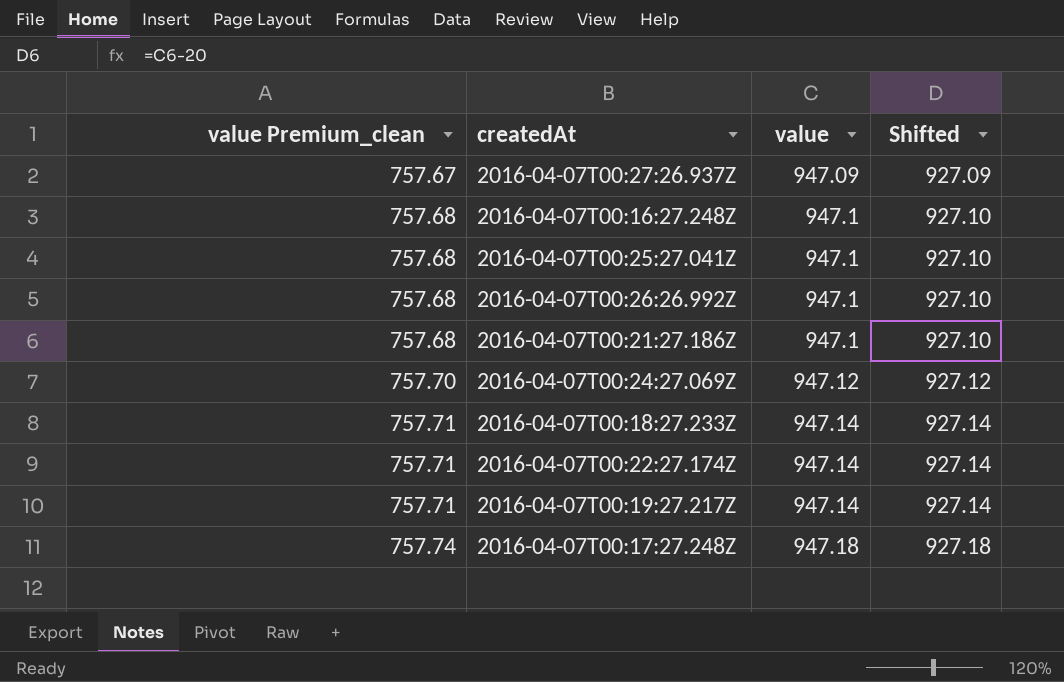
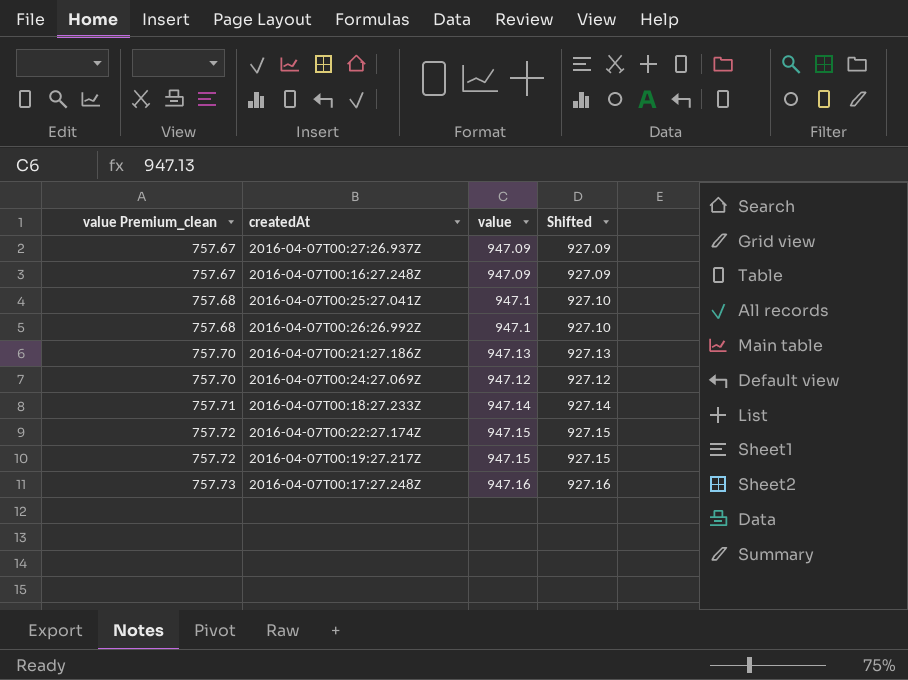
2016-04-07T00:16:27.248Z | value Premium_clean: 757.68 -> 757.67
2016-04-07T00:16:27.248Z | value: 947.1 -> 947.09
2016-04-07T00:16:27.248Z | Shifted: 927.10 -> 927.09
2016-04-07T00:21:27.186Z | value Premium_clean: 757.68 -> 757.70
2016-04-07T00:21:27.186Z | value: 947.1 -> 947.13
2016-04-07T00:21:27.186Z | Shifted: 927.10 -> 927.13
2016-04-07T00:22:27.174Z | value Premium_clean: 757.71 -> 757.72
2016-04-07T00:22:27.174Z | value: 947.14 -> 947.15
2016-04-07T00:22:27.174Z | Shifted: 927.14 -> 927.15
2016-04-07T00:19:27.217Z | value Premium_clean: 757.71 -> 757.72
2016-04-07T00:19:27.217Z | value: 947.14 -> 947.15
2016-04-07T00:19:27.217Z | Shifted: 927.14 -> 927.15
2016-04-07T00:17:27.248Z | value Premium_clean: 757.74 -> 757.73
2016-04-07T00:17:27.248Z | value: 947.18 -> 947.16
2016-04-07T00:17:27.248Z | Shifted: 927.18 -> 927.16

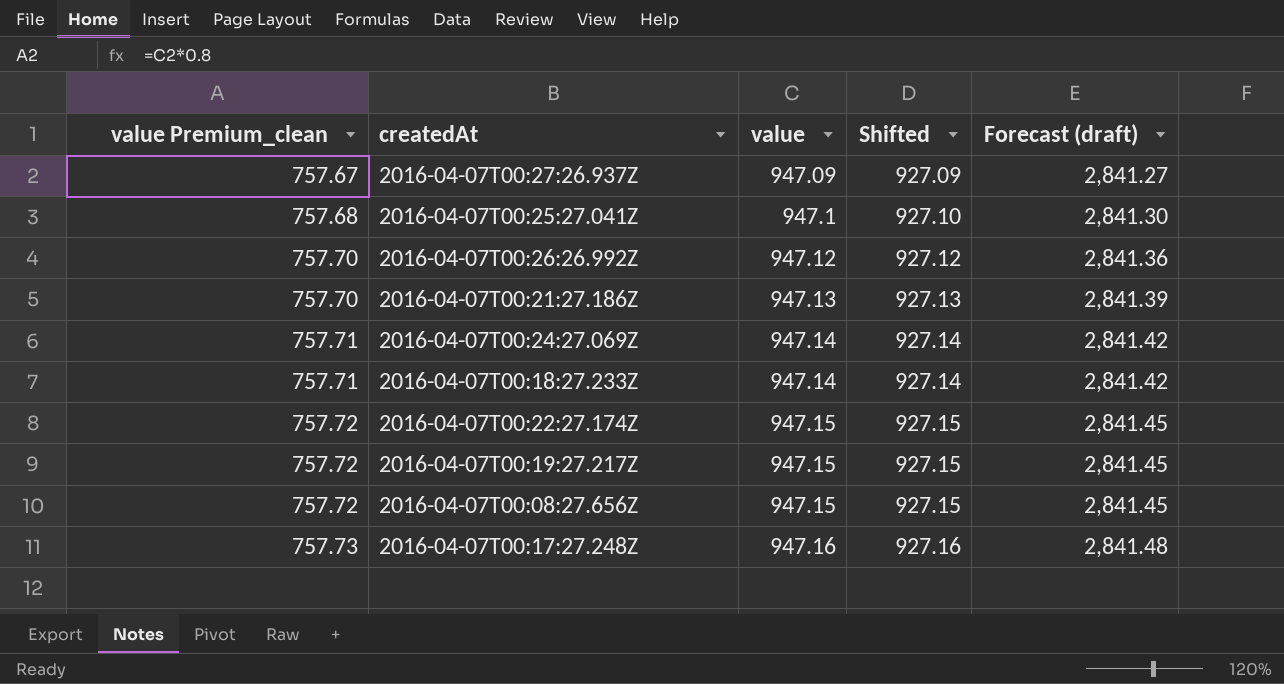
column Forecast (draft) | formula: none -> [value] * 3
row 2016-04-07T00:16:27.248Z: 757.67 | 947.09 | 927.09 -> none
2016-04-07T00:26:26.992Z | value Premium_clean: 757.68 -> 757.70
2016-04-07T00:26:26.992Z | value: 947.1 -> 947.12
2016-04-07T00:26:26.992Z | Shifted: 927.10 -> 927.12
2016-04-07T00:24:27.069Z | value Premium_clean: 757.70 -> 757.71
2016-04-07T00:24:27.069Z | value: 947.12 -> 947.14
2016-04-07T00:24:27.069Z | Shifted: 927.12 -> 927.14
row 2016-04-07T00:08:27.656Z: none -> 757.72 | 947.15 | 927.15 | 2,841.45

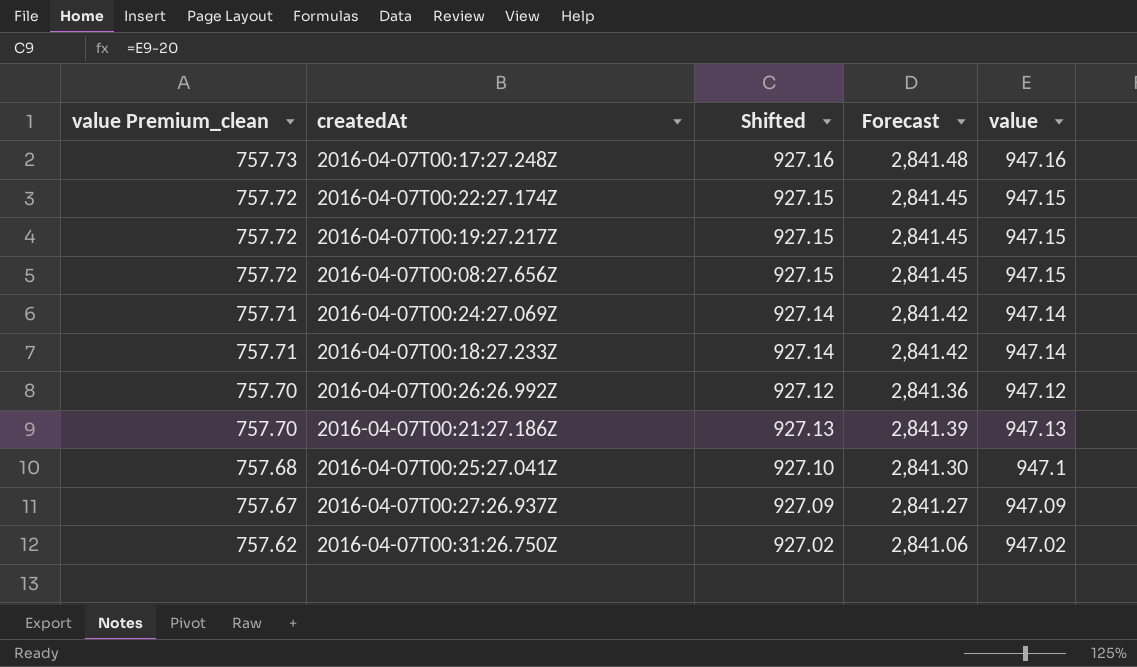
row order: value Premium_clean ascending -> value Premium_clean descending
column name: Forecast (draft) -> Forecast
column value | position: 3 -> 5
row 2016-04-07T00:31:26.750Z: none -> 757.62 | 927.02 | 2,841.06 | 947.02

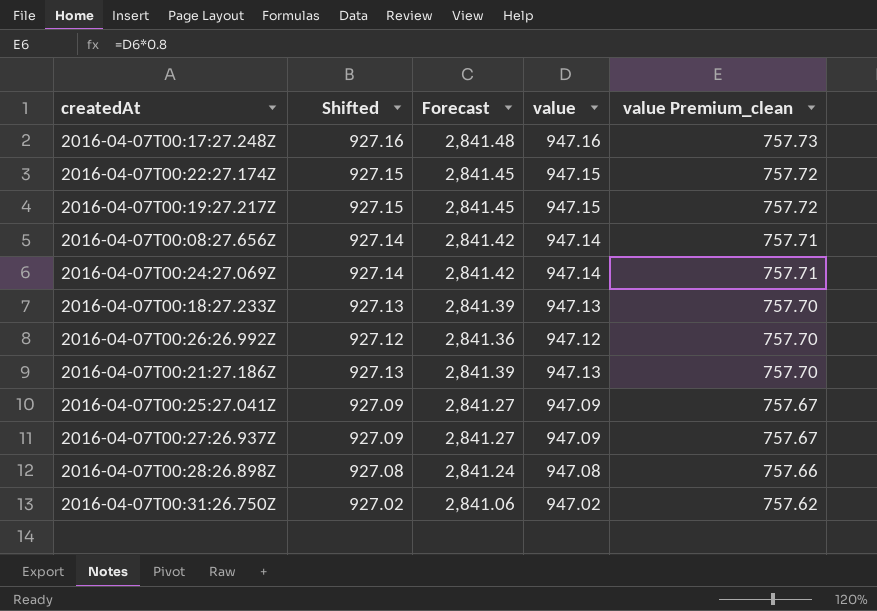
column value Premium_clean | position: 1 -> 5
2016-04-07T00:08:27.656Z | Shifted: 927.15 -> 927.14
2016-04-07T00:08:27.656Z | Forecast: 2,841.45 -> 2,841.42
2016-04-07T00:08:27.656Z | value: 947.15 -> 947.14
2016-04-07T00:08:27.656Z | value Premium_clean: 757.72 -> 757.71
2016-04-07T00:18:27.233Z | Shifted: 927.14 -> 927.13
2016-04-07T00:18:27.233Z | Forecast: 2,841.42 -> 2,841.39
2016-04-07T00:18:27.233Z | value: 947.14 -> 947.13
2016-04-07T00:18:27.233Z | value Premium_clean: 757.71 -> 757.70
2016-04-07T00:25:27.041Z | Shifted: 927.10 -> 927.09
2016-04-07T00:25:27.041Z | Forecast: 2,841.30 -> 2,841.27
2016-04-07T00:25:27.041Z | value: 947.1 -> 947.09
2016-04-07T00:25:27.041Z | value Premium_clean: 757.68 -> 757.67
row 2016-04-07T00:28:26.898Z: none -> 927.08 | 2,841.24 | 947.08 | 757.66

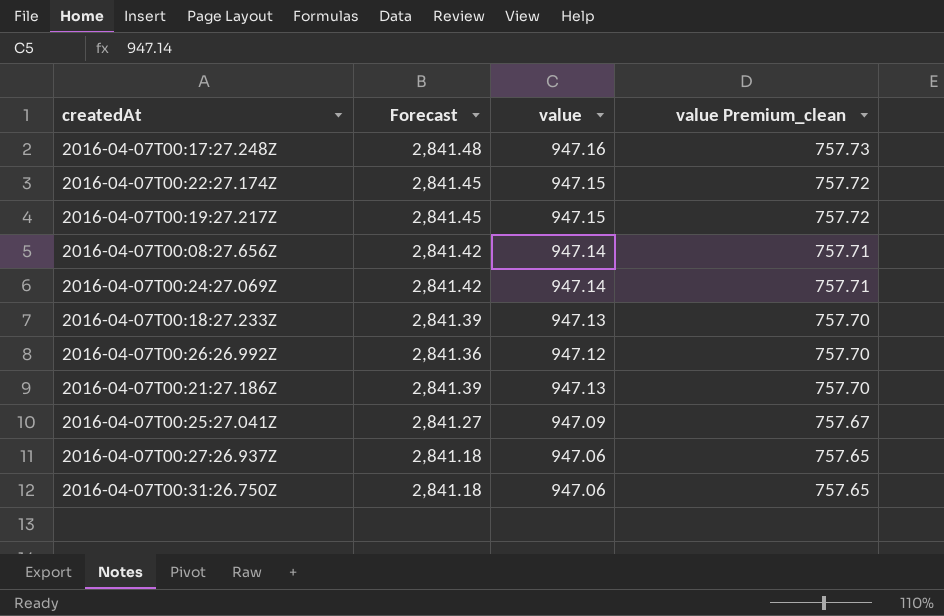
column Shifted | formula: [value] - 20 -> none
row 2016-04-07T00:28:26.898Z: 927.08 | 2,841.24 | 947.08 | 757.66 -> none
2016-04-07T00:27:26.937Z | Forecast: 2,841.27 -> 2,841.18
2016-04-07T00:27:26.937Z | value: 947.09 -> 947.06
2016-04-07T00:27:26.937Z | value Premium_clean: 757.67 -> 757.65
2016-04-07T00:31:26.750Z | Forecast: 2,841.06 -> 2,841.18
2016-04-07T00:31:26.750Z | value: 947.02 -> 947.06
2016-04-07T00:31:26.750Z | value Premium_clean: 757.62 -> 757.65

